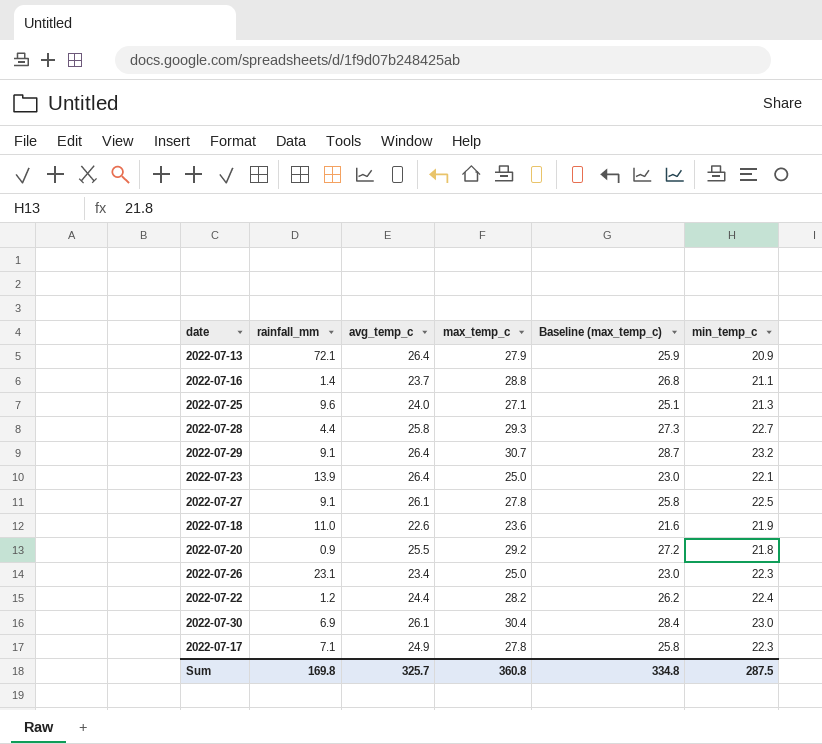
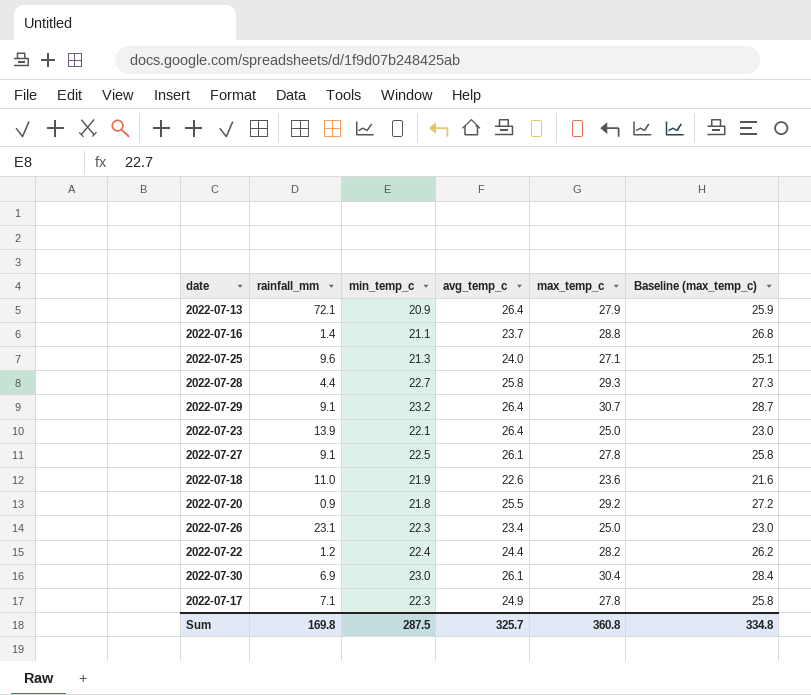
column min_temp_c | position: 6 -> 3

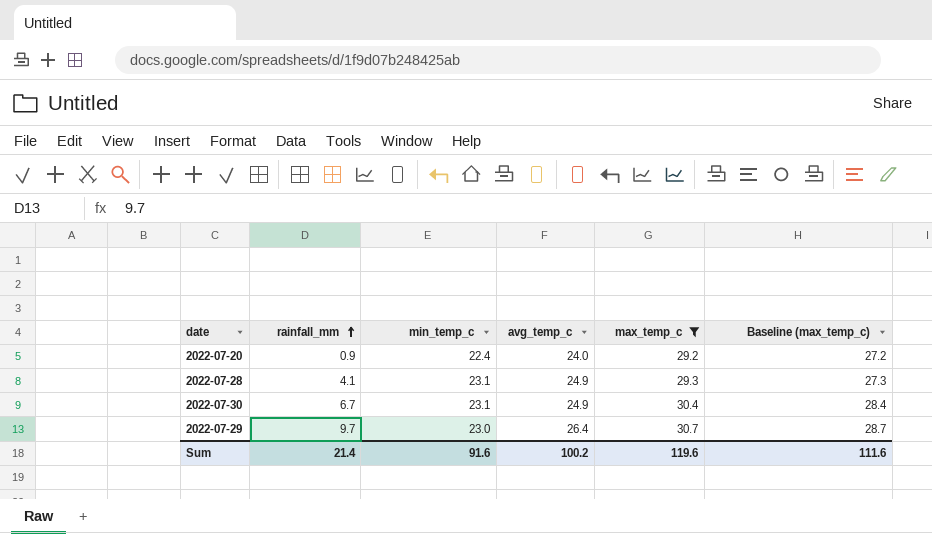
filter: none -> max_temp_c >= 29.2
row order: none -> rainfall_mm ascending
2022-07-20 | min_temp_c: 21.8 -> 22.4
2022-07-20 | avg_temp_c: 25.5 -> 24.0
2022-07-28 | rainfall_mm: 4.4 -> 4.1
2022-07-28 | min_temp_c: 22.7 -> 23.1
2022-07-28 | avg_temp_c: 25.8 -> 24.9
2022-07-30 | rainfall_mm: 6.9 -> 6.7
2022-07-30 | min_temp_c: 23.0 -> 23.1
2022-07-30 | avg_temp_c: 26.1 -> 24.9
2022-07-29 | rainfall_mm: 9.1 -> 9.7
2022-07-29 | min_temp_c: 23.2 -> 23.0
Sum | rainfall_mm: 169.8 -> 21.4
Sum | min_temp_c: 287.5 -> 91.6
Sum | avg_temp_c: 325.7 -> 100.2
Sum | max_temp_c: 360.8 -> 119.6
Sum | Baseline (max_temp_c): 334.8 -> 111.6

